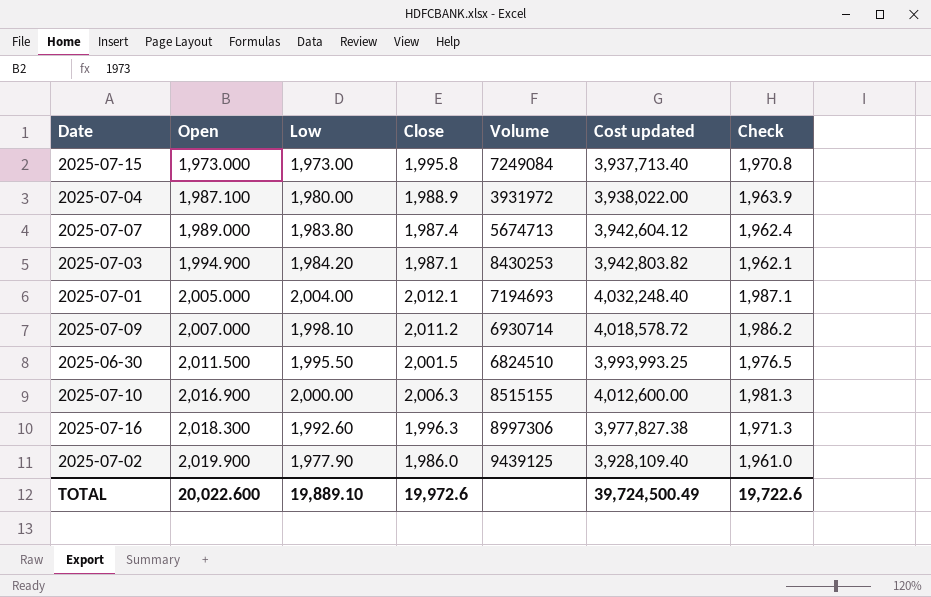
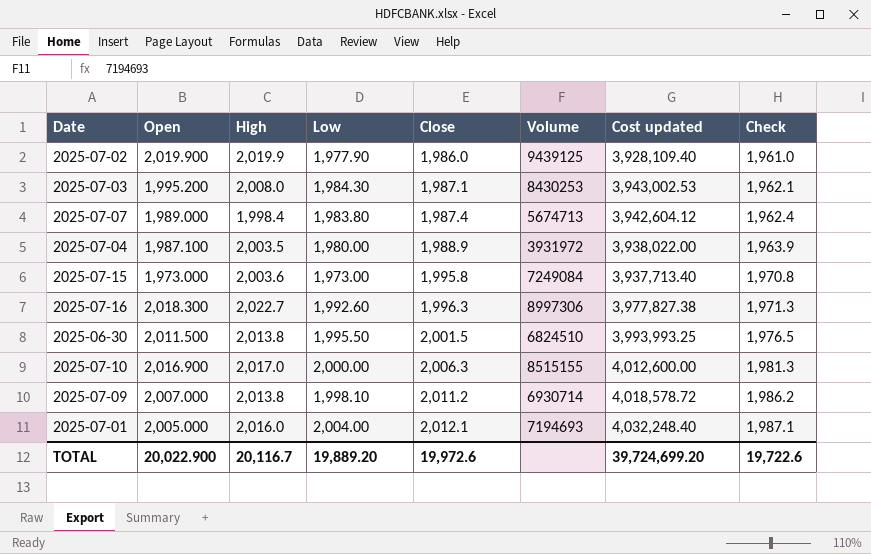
row order: Open ascending -> Close ascending
column High | position: none -> 3
2025-07-03 | Open: 1,994.900 -> 1,995.200
2025-07-03 | Low: 1,984.20 -> 1,984.30
2025-07-03 | Cost updated: 3,942,803.82 -> 3,943,002.53
TOTAL | Open: 20,022.600 -> 20,022.900
TOTAL | Low: 19,889.10 -> 19,889.20
TOTAL | Cost updated: 39,724,500.49 -> 39,724,699.20

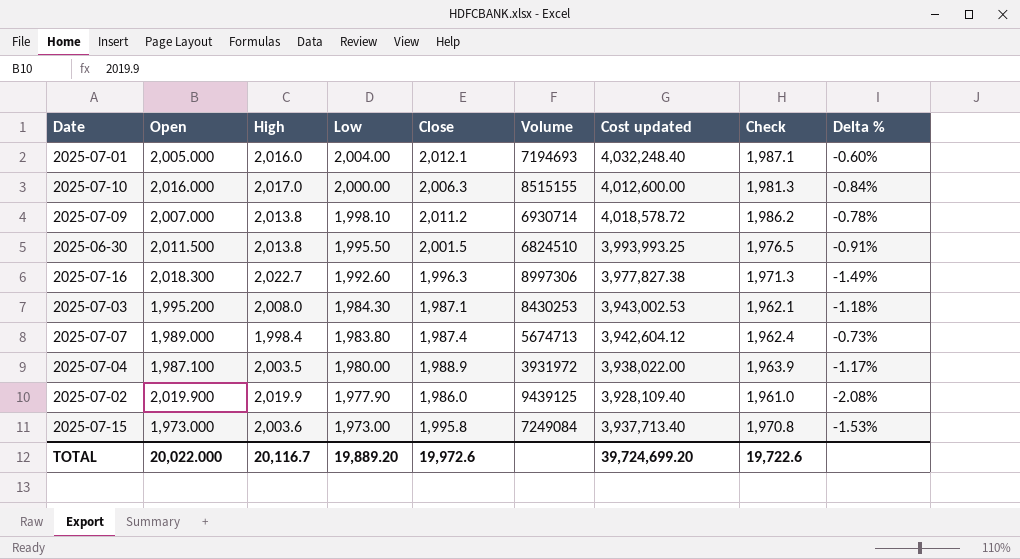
row order: Close ascending -> Low descending
column Delta % | formula: none -> ([Low] - [High]) / [High]
2025-07-10 | Open: 2,016.900 -> 2,016.000
TOTAL | Open: 20,022.900 -> 20,022.000

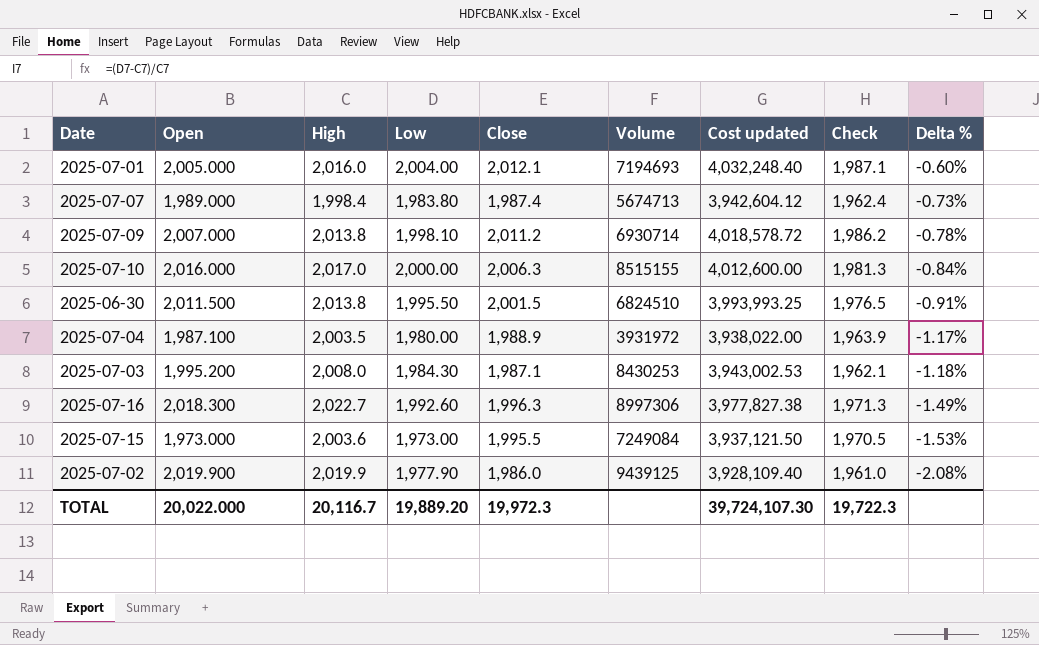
row order: Low descending -> Delta % descending
2025-07-15 | Close: 1,995.8 -> 1,995.5
2025-07-15 | Cost updated: 3,937,713.40 -> 3,937,121.50
2025-07-15 | Check: 1,970.8 -> 1,970.5
TOTAL | Close: 19,972.6 -> 19,972.3
TOTAL | Cost updated: 39,724,699.20 -> 39,724,107.30
TOTAL | Check: 19,722.6 -> 19,722.3

